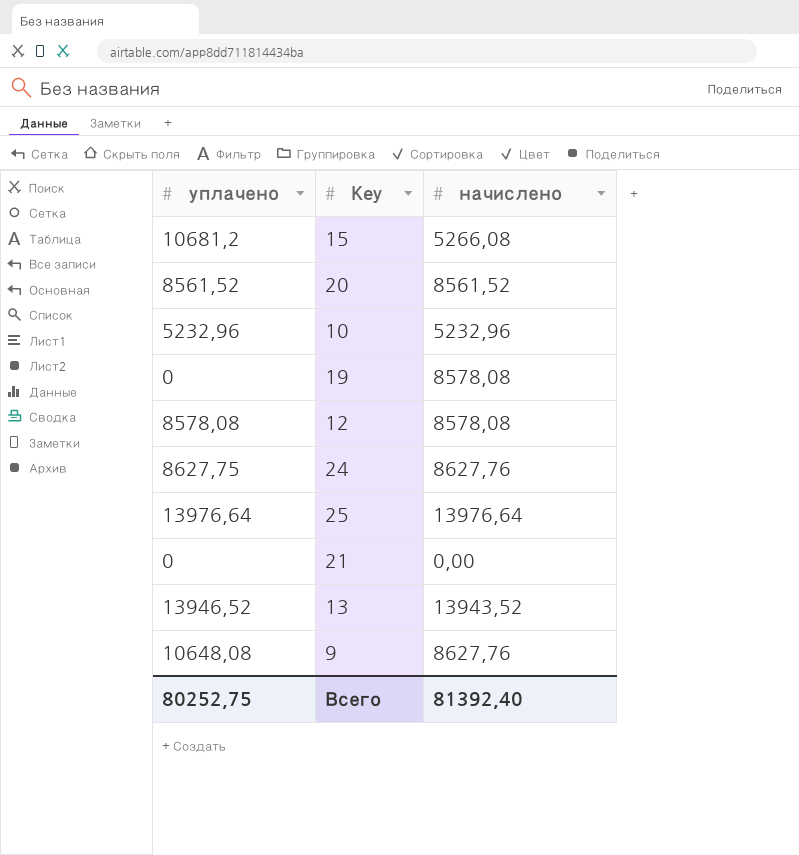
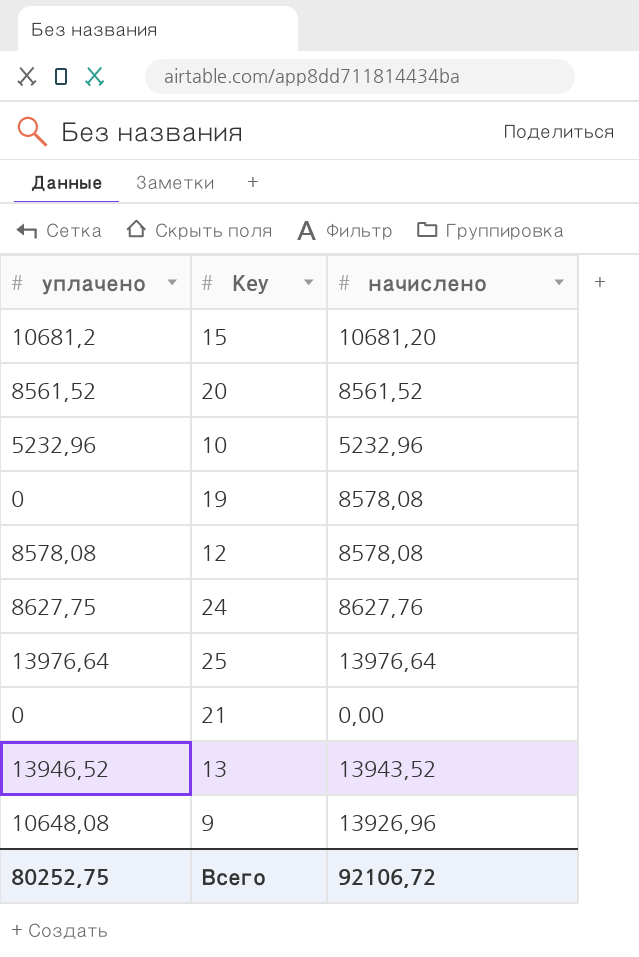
15 | начислено: 5266,08 -> 10681,20
9 | начислено: 8627,76 -> 13926,96
Всего | начислено: 81392,40 -> 92106,72

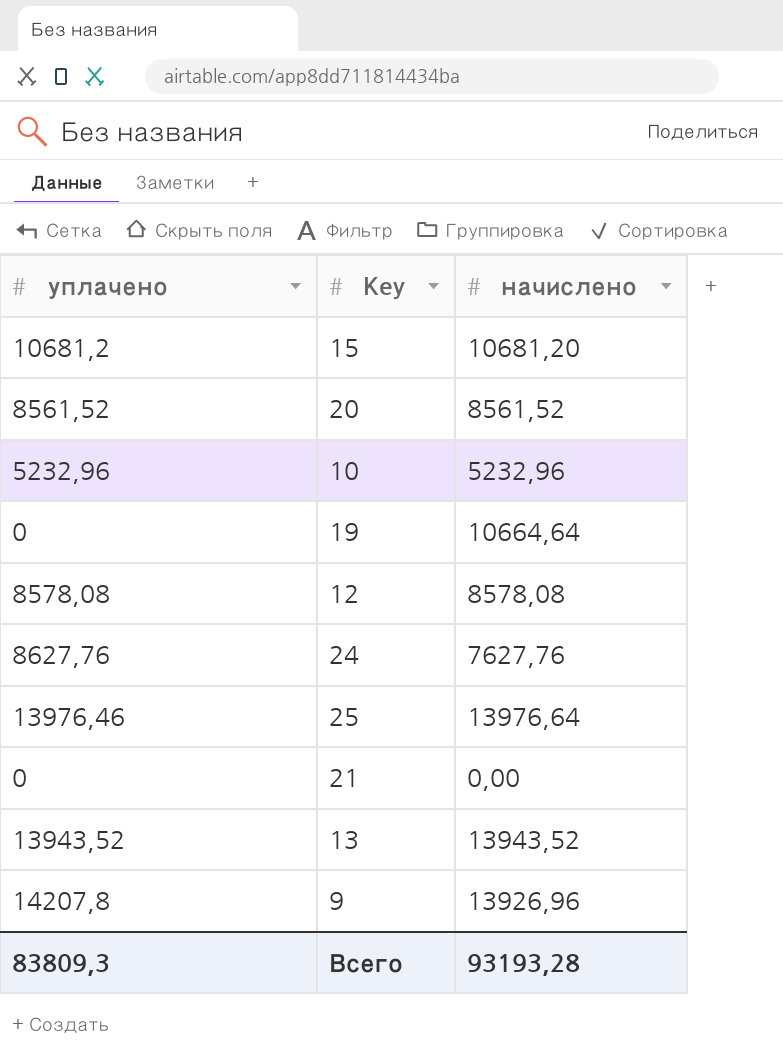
19 | начислено: 8578,08 -> 10664,64
24 | уплачено: 8627,75 -> 8627,76
24 | начислено: 8627,76 -> 7627,76
25 | уплачено: 13976,64 -> 13976,46
13 | уплачено: 13946,52 -> 13943,52
9 | уплачено: 10648,08 -> 14207,8
Всего | уплачено: 80252,75 -> 83809,3
Всего | начислено: 92106,72 -> 93193,28

